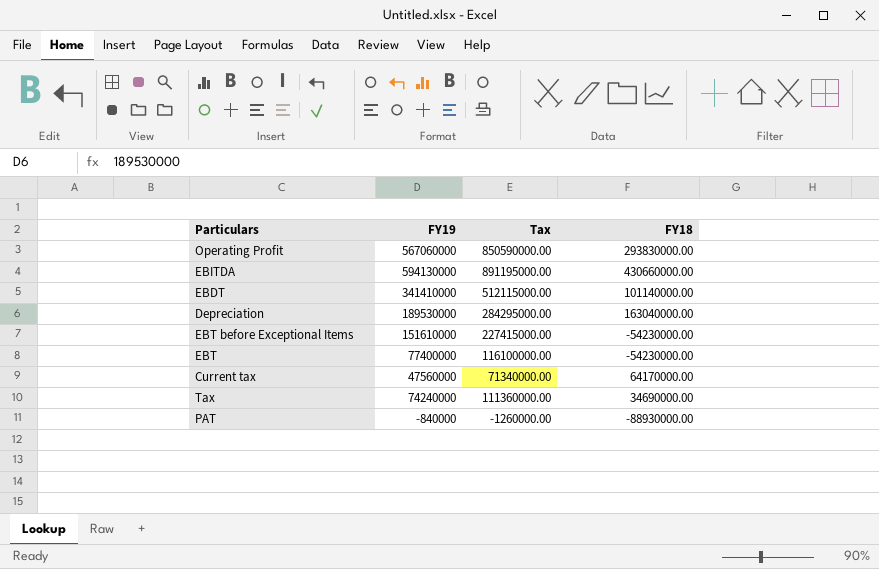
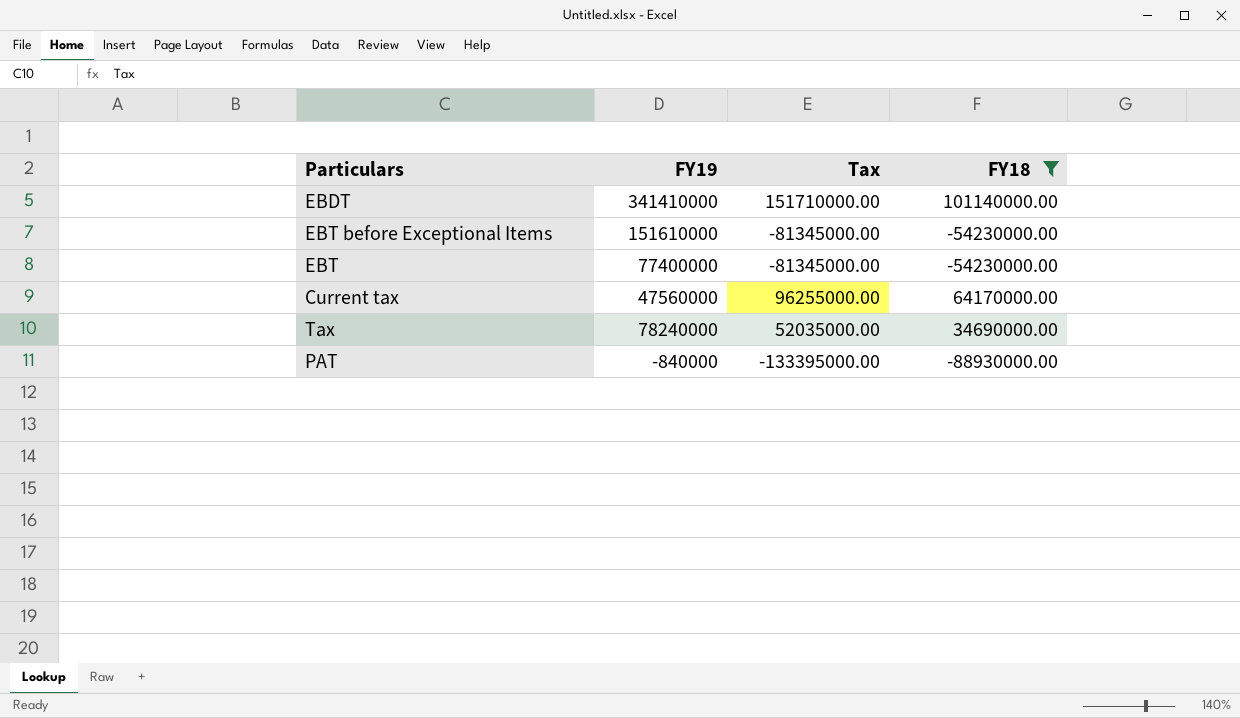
filter: none -> FY18 <= 101140000.00
column Tax | formula: [FY19] * 1.5 -> [FY18] * 1.5
Tax | FY19: 74240000 -> 78240000

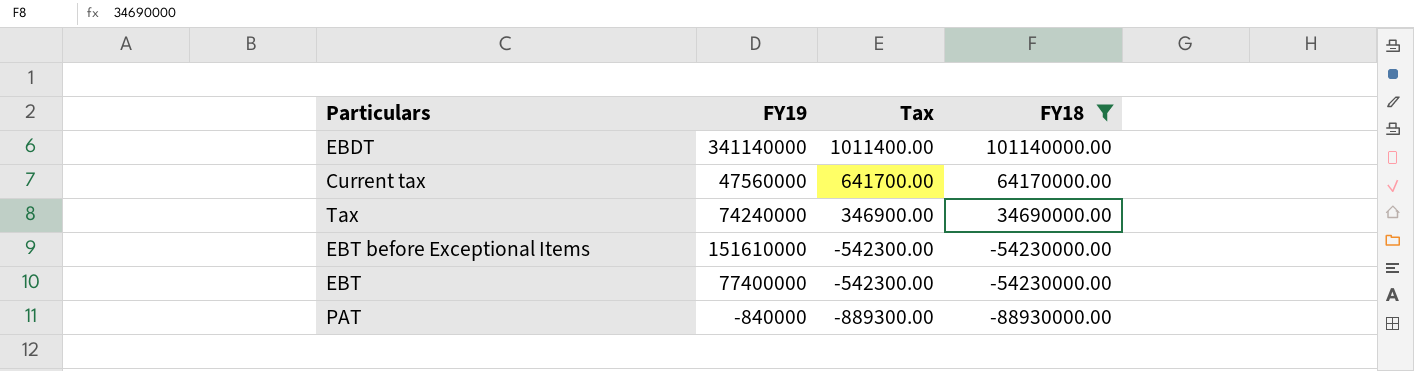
row order: none -> Tax descending
column Tax | formula: [FY18] * 1.5 -> [FY18] * 0.01
EBDT | FY19: 341410000 -> 341140000
Tax | FY19: 78240000 -> 74240000

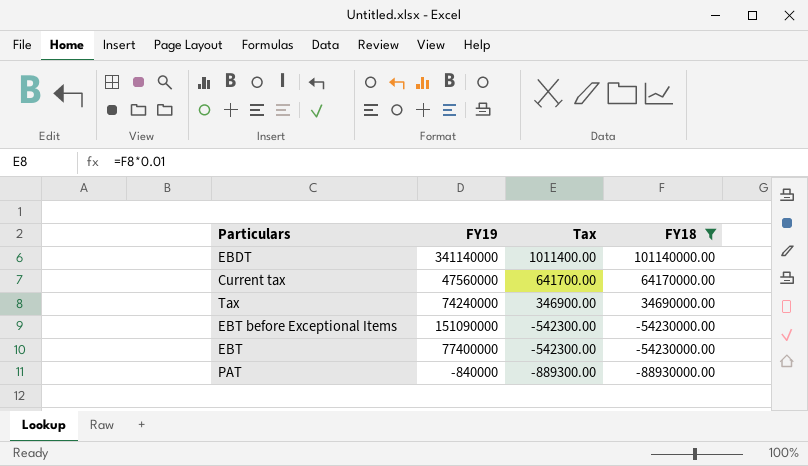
EBT before Exceptional Items | FY19: 151610000 -> 151090000

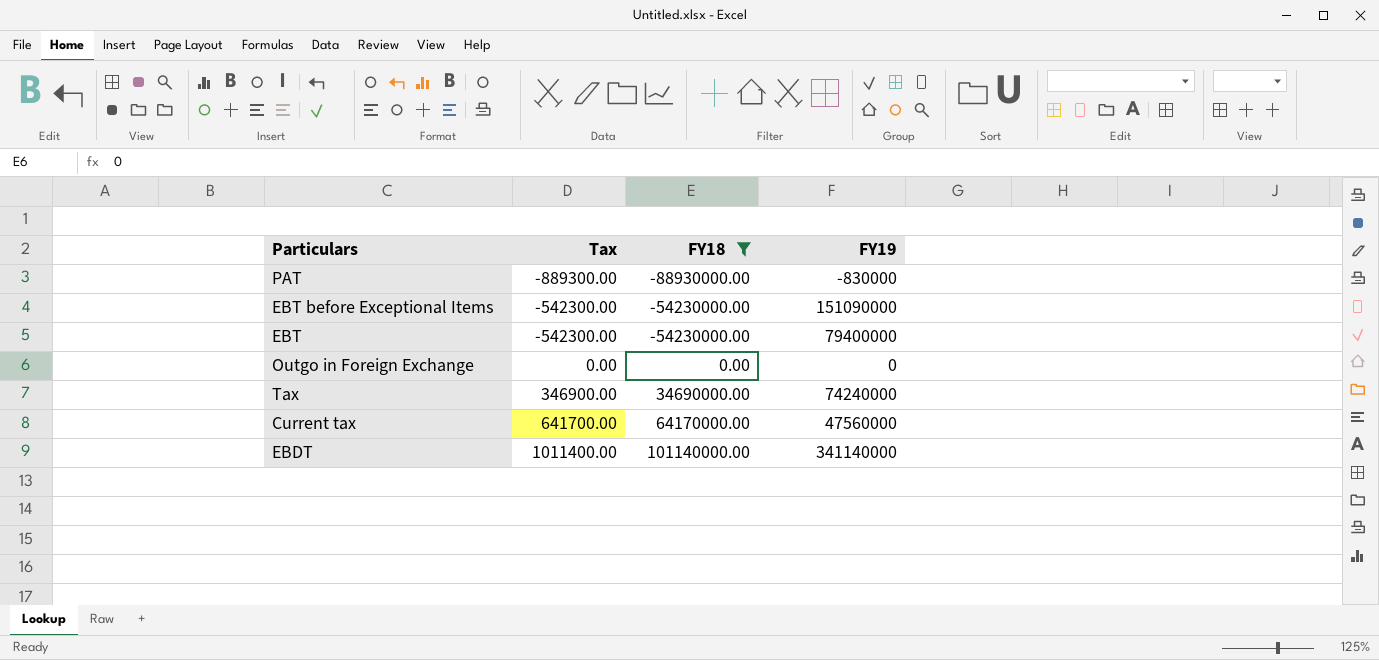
row order: Tax descending -> Tax ascending
column FY19 | position: 2 -> 4
PAT | FY19: -840000 -> -830000
EBT | FY19: 77400000 -> 79400000
row Outgo in Foreign Exchange: none -> 0.00 | 0.00 | 0

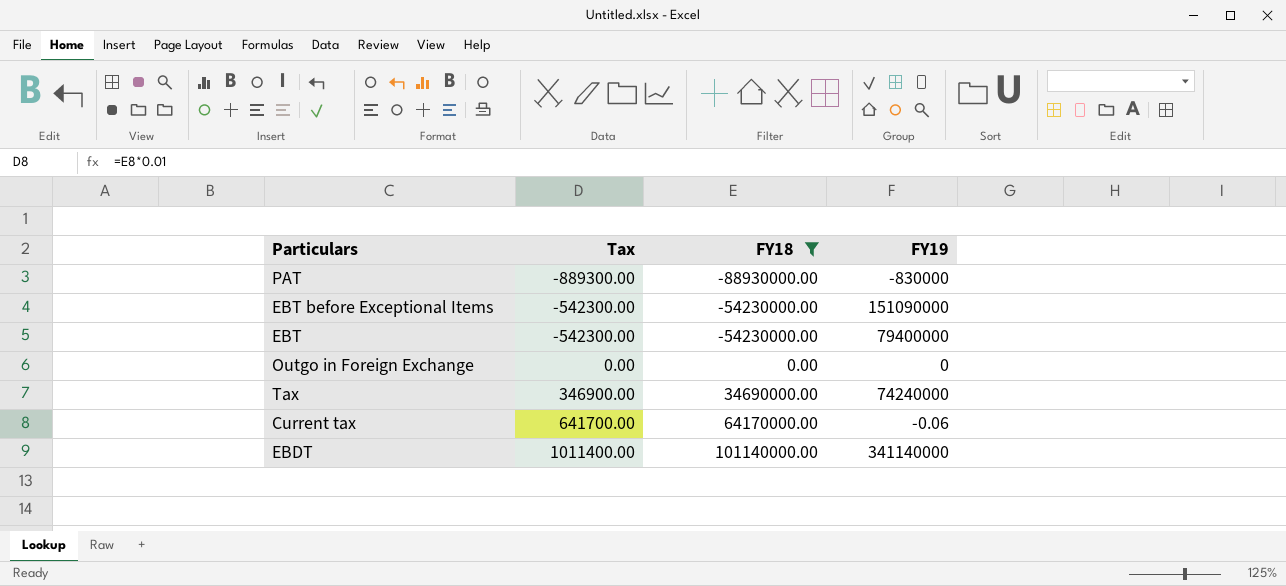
Current tax | FY19: 47560000 -> -0.06

